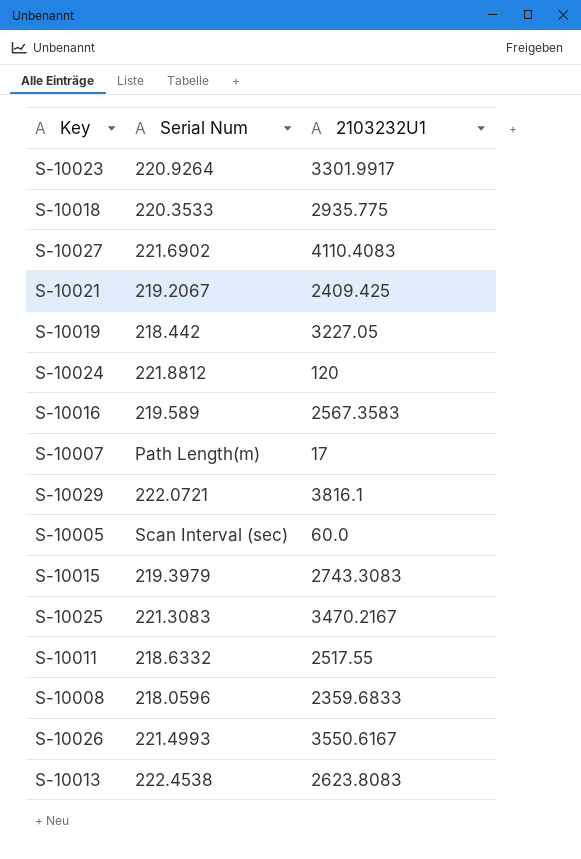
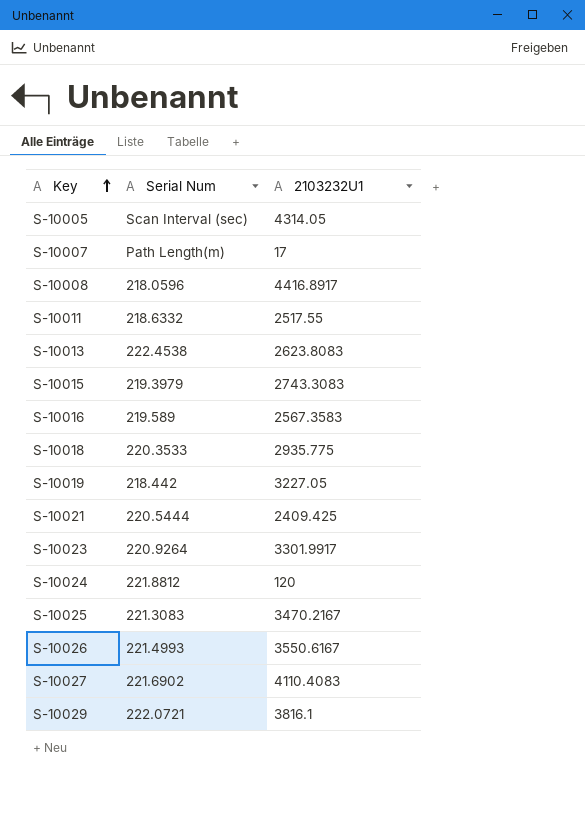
row order: none -> Key ascending
S-10005 | 2103232U1: 60.0 -> 4314.05
S-10008 | 2103232U1: 2359.6833 -> 4416.8917
S-10021 | Serial Num: 219.2067 -> 220.5444

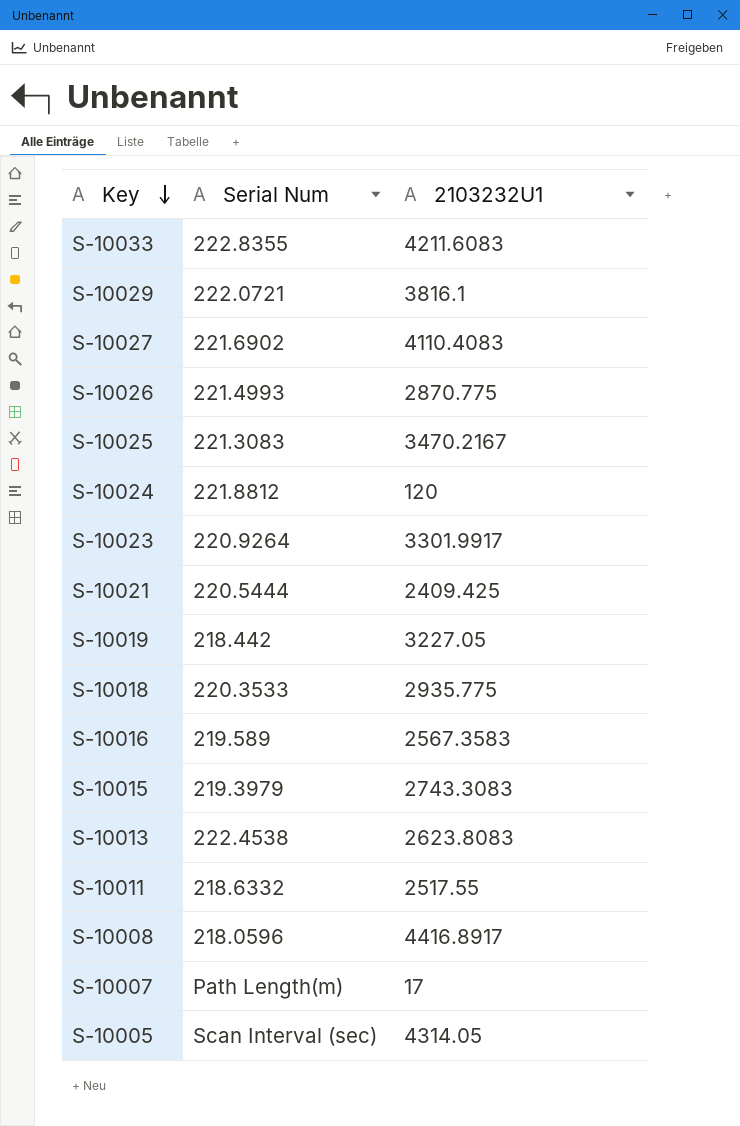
row order: Key ascending -> Key descending
row S-10033: none -> 222.8355 | 4211.6083
S-10026 | 2103232U1: 3550.6167 -> 2870.775

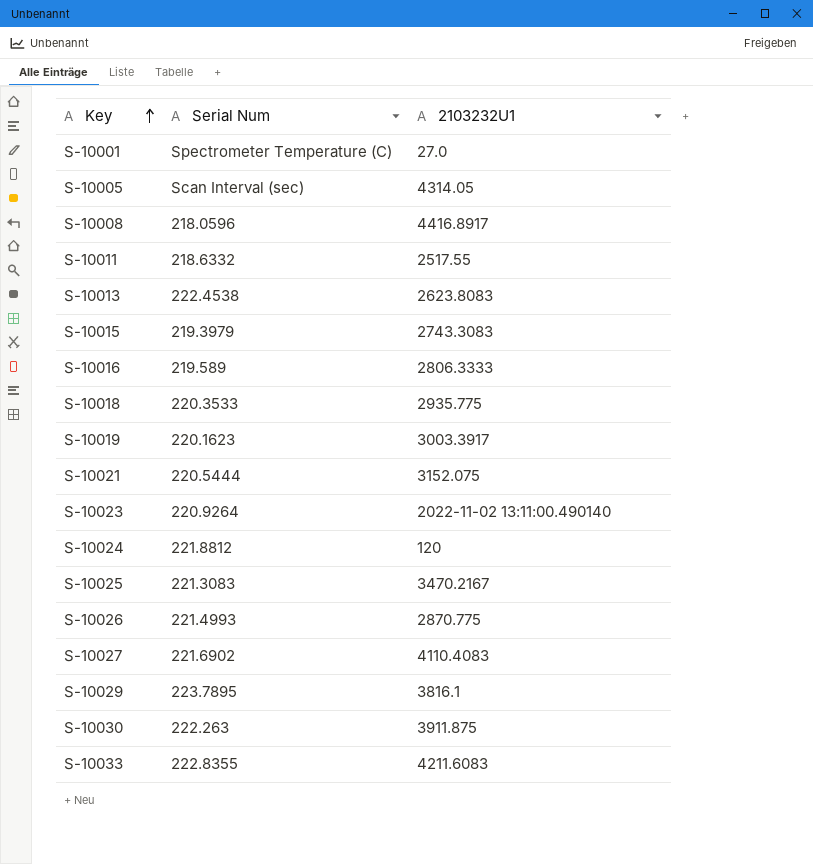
row order: Key descending -> Key ascending
row S-10007: Path Length(m) | 17 -> none
row S-10001: none -> Spectrometer Temperature (C) | 27.0
S-10016 | 2103232U1: 2567.3583 -> 2806.3333
S-10019 | Serial Num: 218.442 -> 220.1623
S-10019 | 2103232U1: 3227.05 -> 3003.3917
S-10021 | 2103232U1: 2409.425 -> 3152.075
S-10023 | 2103232U1: 3301.9917 -> 2022-11-02 13:11:00.490140
S-10029 | Serial Num: 222.0721 -> 223.7895
row S-10030: none -> 222.263 | 3911.875

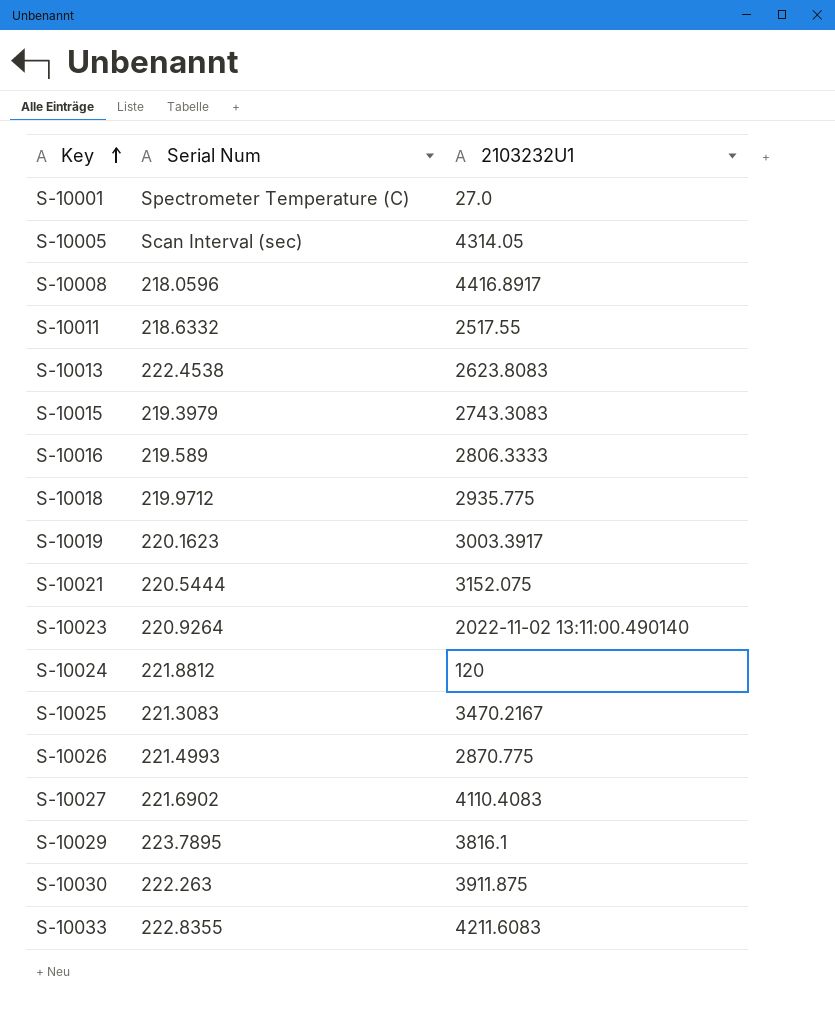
S-10018 | Serial Num: 220.3533 -> 219.9712

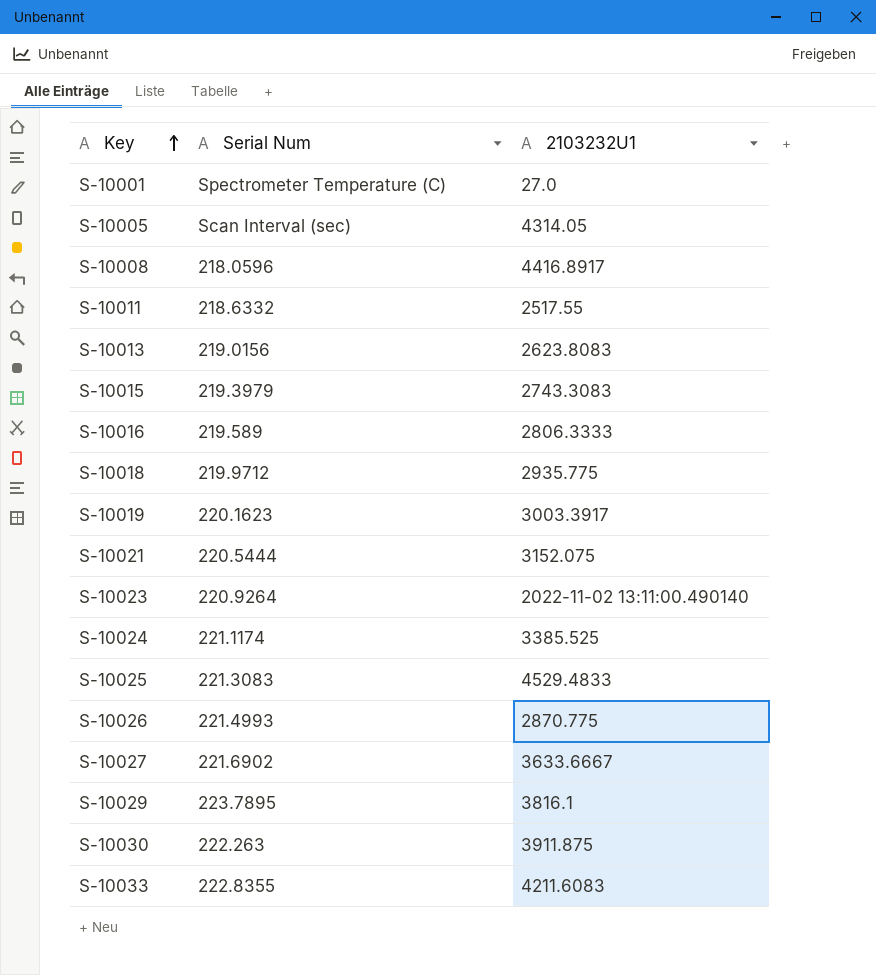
S-10013 | Serial Num: 222.4538 -> 219.0156
S-10024 | Serial Num: 221.8812 -> 221.1174
S-10024 | 2103232U1: 120 -> 3385.525
S-10025 | 2103232U1: 3470.2167 -> 4529.4833
S-10027 | 2103232U1: 4110.4083 -> 3633.6667

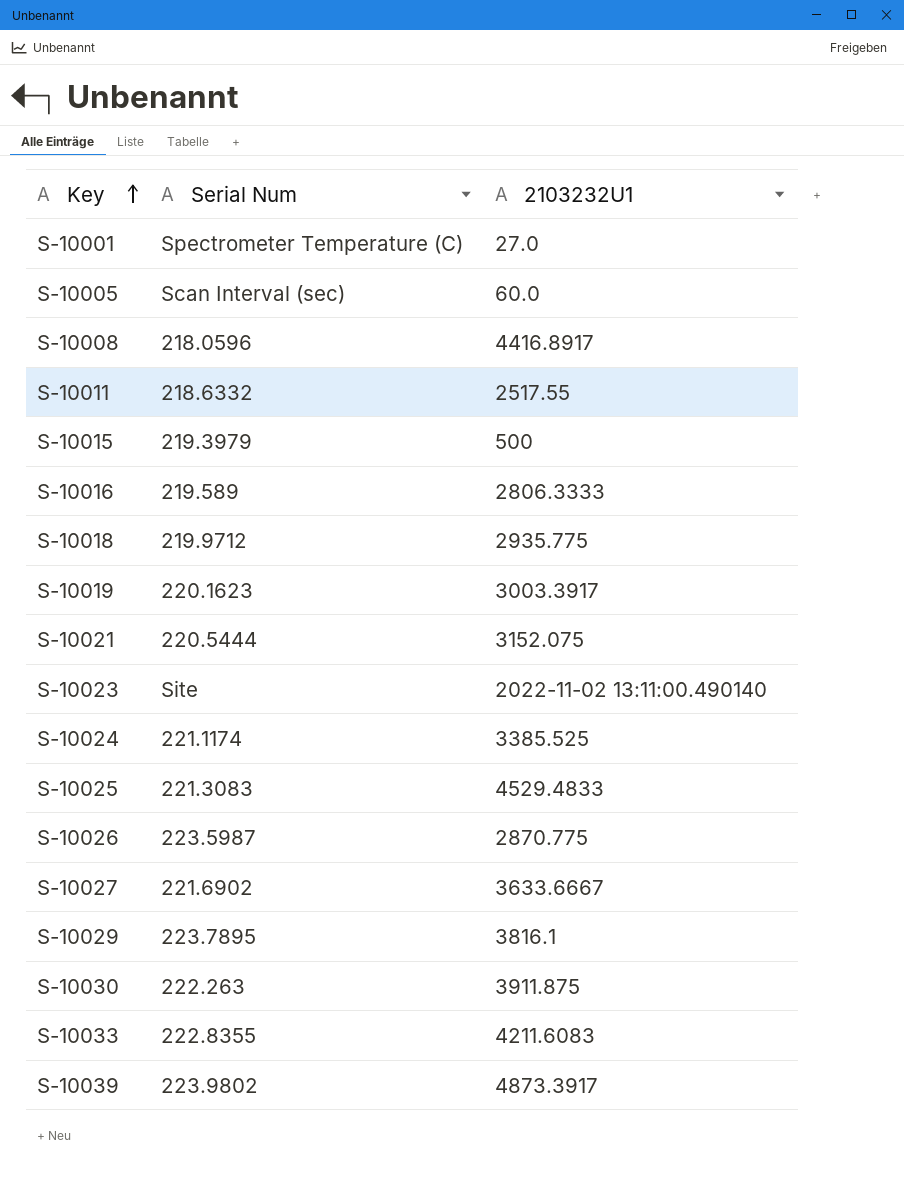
row S-10013: 219.0156 | 2623.8083 -> none
S-10005 | 2103232U1: 4314.05 -> 60.0
S-10015 | 2103232U1: 2743.3083 -> 500
S-10023 | Serial Num: 220.9264 -> Site
S-10026 | Serial Num: 221.4993 -> 223.5987
row S-10039: none -> 223.9802 | 4873.3917

